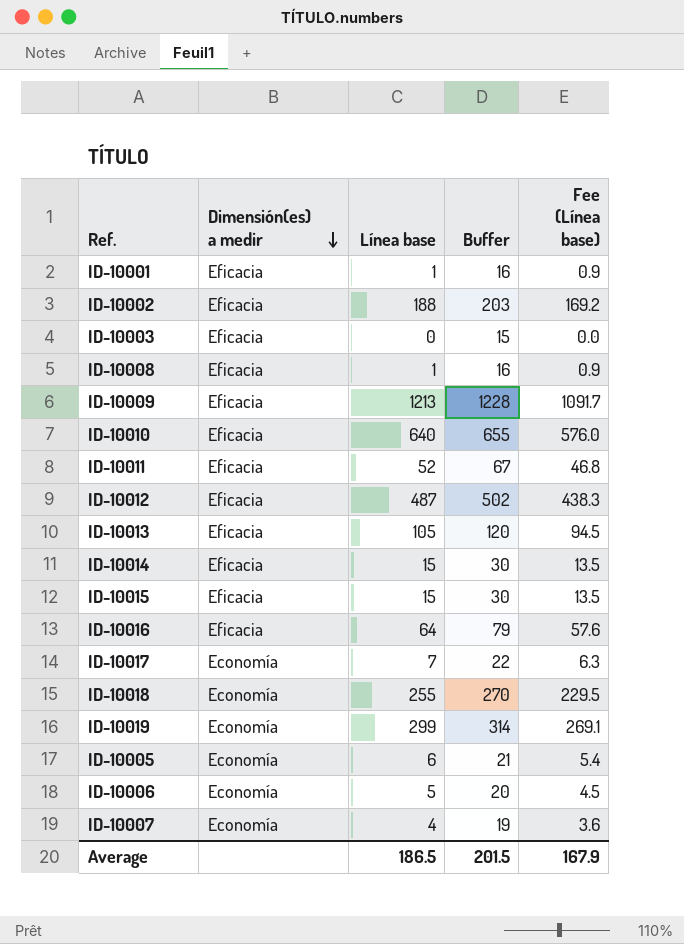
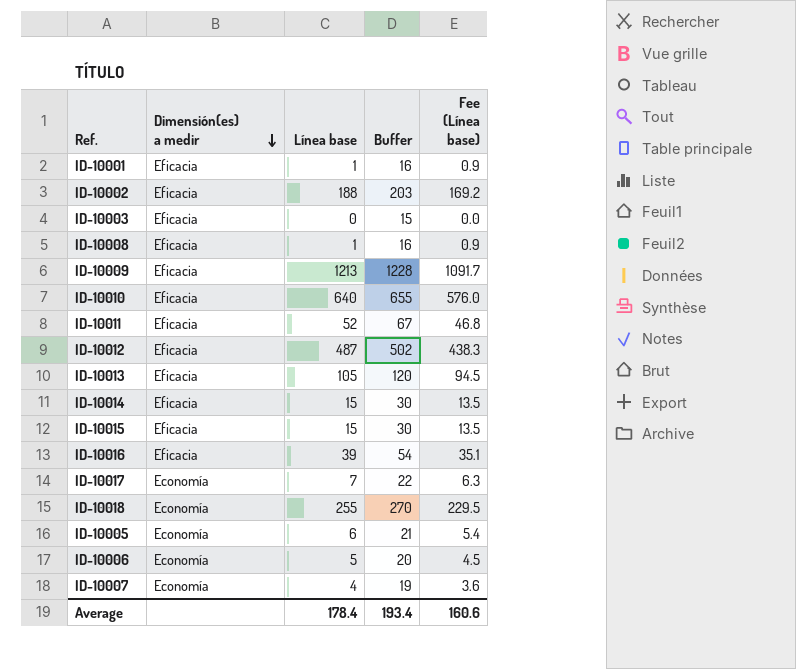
row ID-10019: Economía | 299 | 314 | 269.1 -> none
ID-10016 | Línea base: 64 -> 39
ID-10016 | Buffer: 79 -> 54
ID-10016 | Fee (Línea base): 57.6 -> 35.1
Average | Línea base: 186.5 -> 178.4
Average | Buffer: 201.5 -> 193.4
Average | Fee (Línea base): 167.9 -> 160.6

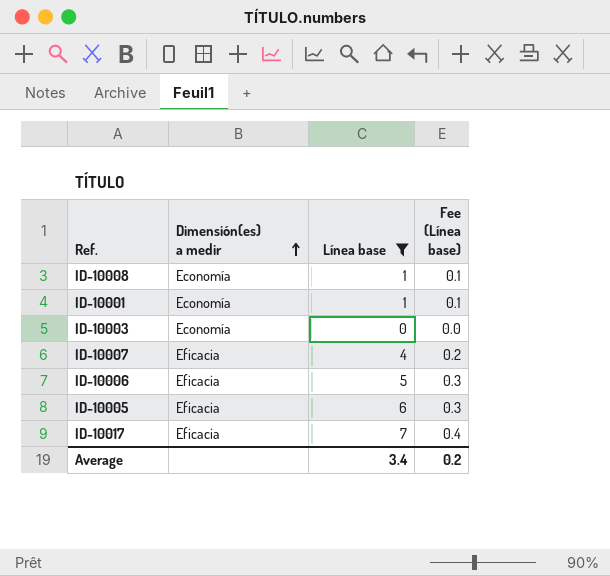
filter: none -> Línea base <= 7
row order: Dimensión(es) a medir descending -> Dimensión(es) a medir ascending
column Buffer | formula: [Línea base] + 15 -> none
column Fee (Línea base) | formula: [Línea base] * 0.9 -> [Línea base] * 0.05
ID-10008 | Dimensión(es) a medir: Eficacia -> Economía
ID-10001 | Dimensión(es) a medir: Eficacia -> Economía
ID-10003 | Dimensión(es) a medir: Eficacia -> Economía
ID-10007 | Dimensión(es) a medir: Economía -> Eficacia
ID-10006 | Dimensión(es) a medir: Economía -> Eficacia
ID-10005 | Dimensión(es) a medir: Economía -> Eficacia
ID-10017 | Dimensión(es) a medir: Economía -> Eficacia
Average | Línea base: 178.4 -> 3.4
Average | Fee (Línea base): 160.6 -> 0.2

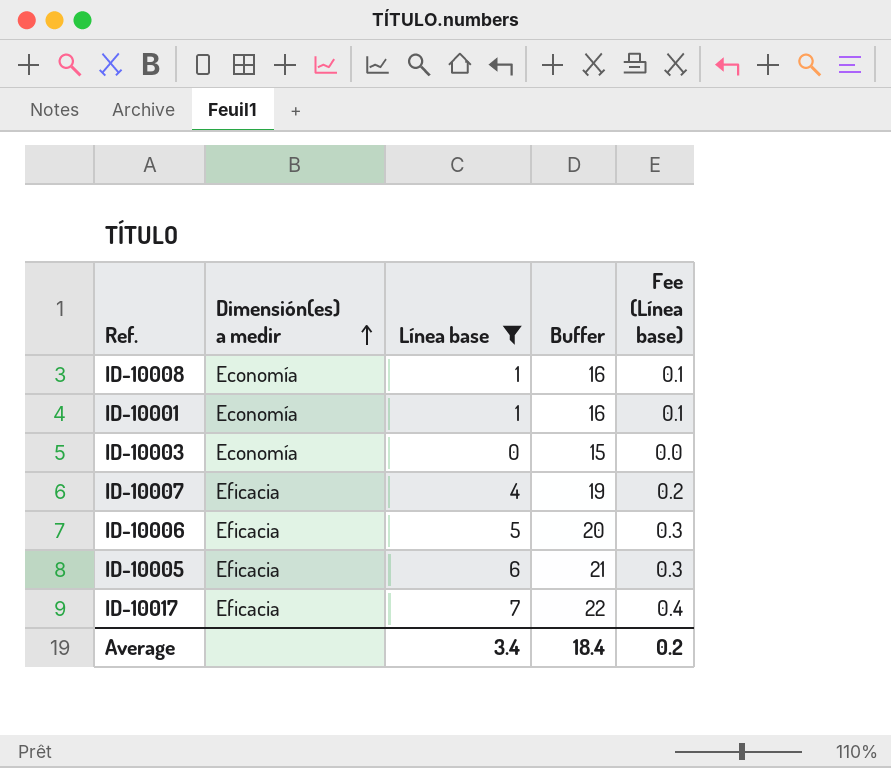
column Buffer | formula: none -> [Línea base] + 15

